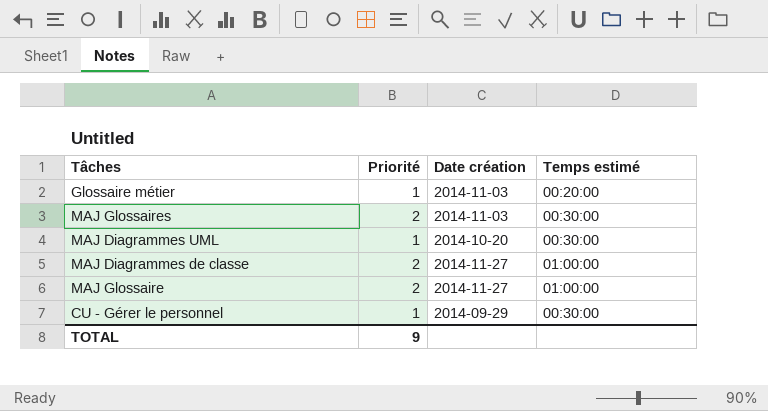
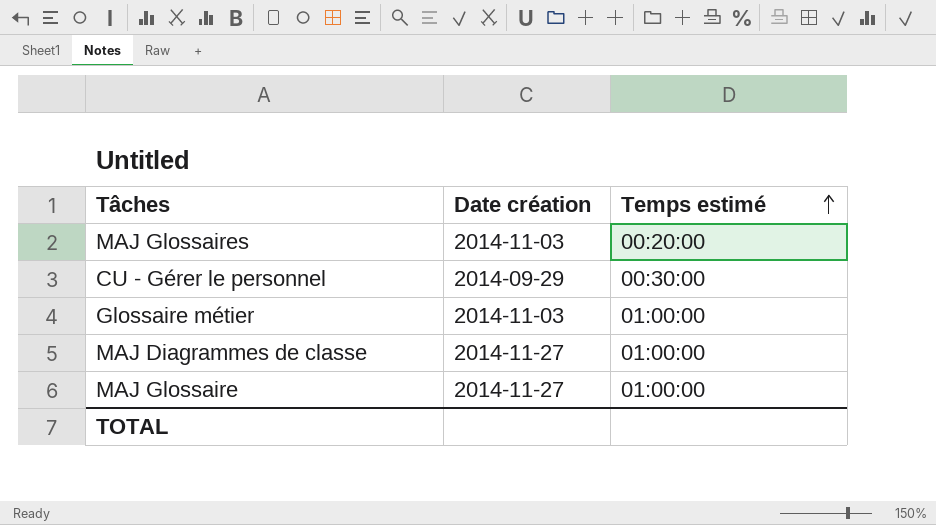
row order: none -> Temps estimé ascending
column Priorité | position: 2 -> none
row MAJ Diagrammes UML: 1 | 2014-10-20 | 00:30:00 -> none
MAJ Glossaires | Temps estimé: 00:30:00 -> 00:20:00
Glossaire métier | Temps estimé: 00:20:00 -> 01:00:00

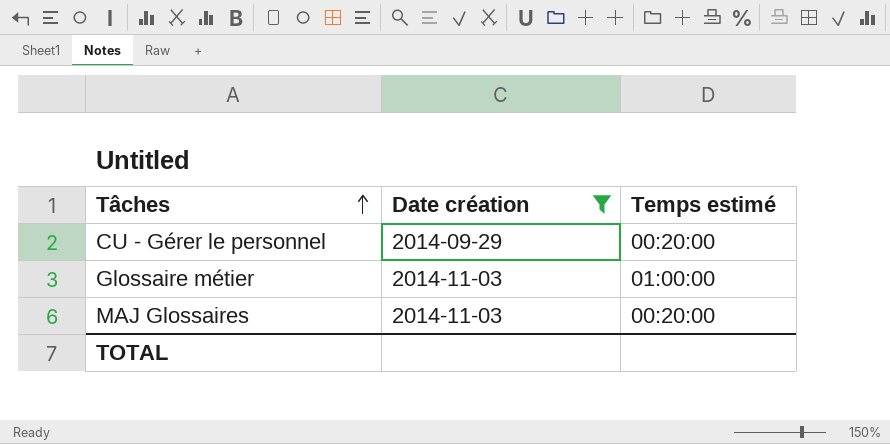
filter: none -> Date création != 2014-11-27
row order: Temps estimé ascending -> Tâches ascending
CU - Gérer le personnel | Temps estimé: 00:30:00 -> 00:20:00

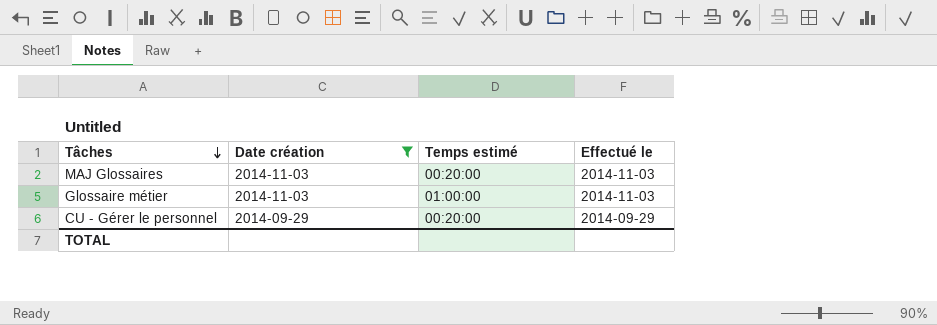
row order: Tâches ascending -> Tâches descending
column Effectué le | position: none -> 4

